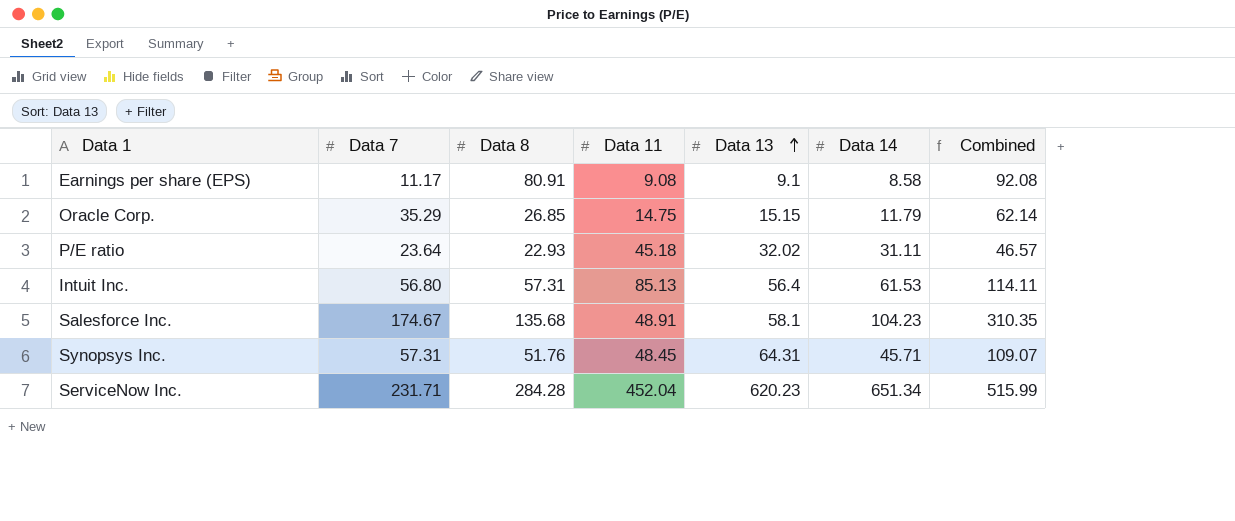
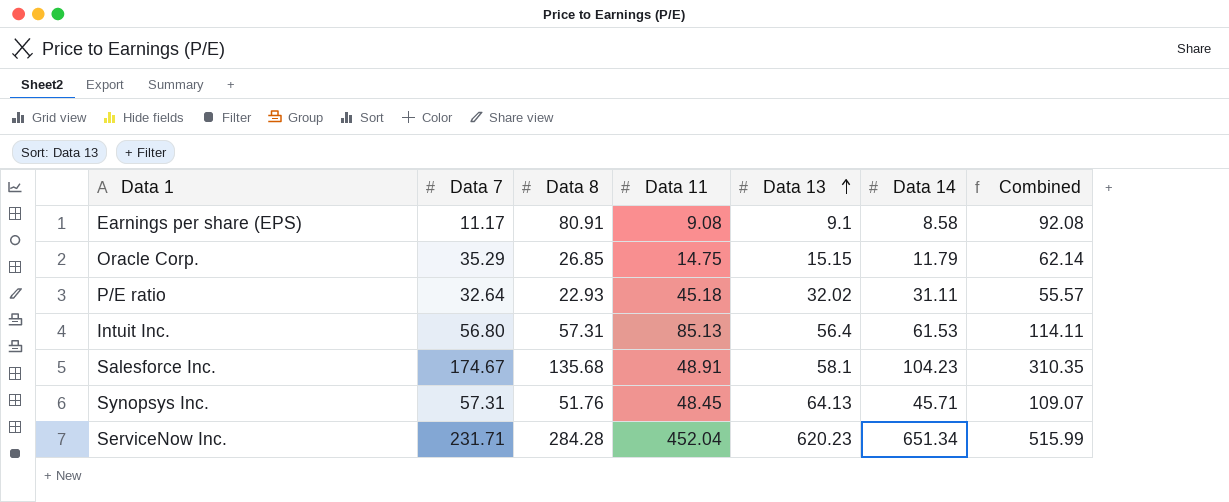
P/E ratio | Data 7: 23.64 -> 32.64
P/E ratio | Combined: 46.57 -> 55.57
Synopsys Inc. | Data 13: 64.31 -> 64.13

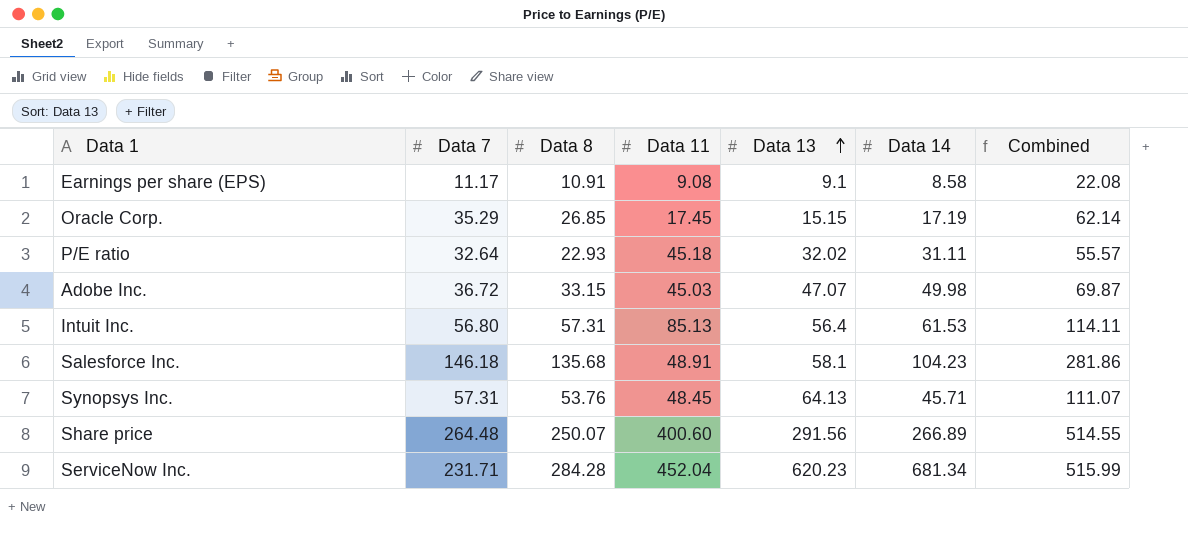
Earnings per share (EPS) | Data 8: 80.91 -> 10.91
Earnings per share (EPS) | Combined: 92.08 -> 22.08
Oracle Corp. | Data 11: 14.75 -> 17.45
Oracle Corp. | Data 14: 11.79 -> 17.19
row Adobe Inc.: none -> 36.72 | 33.15 | 45.03 | 47.07 | 49.98 | 69.87
Salesforce Inc. | Data 7: 174.67 -> 146.18
Salesforce Inc. | Combined: 310.35 -> 281.86
Synopsys Inc. | Data 8: 51.76 -> 53.76
Synopsys Inc. | Combined: 109.07 -> 111.07
row Share price: none -> 264.48 | 250.07 | 400.60 | 291.56 | 266.89 | 514.55
ServiceNow Inc. | Data 14: 651.34 -> 681.34

